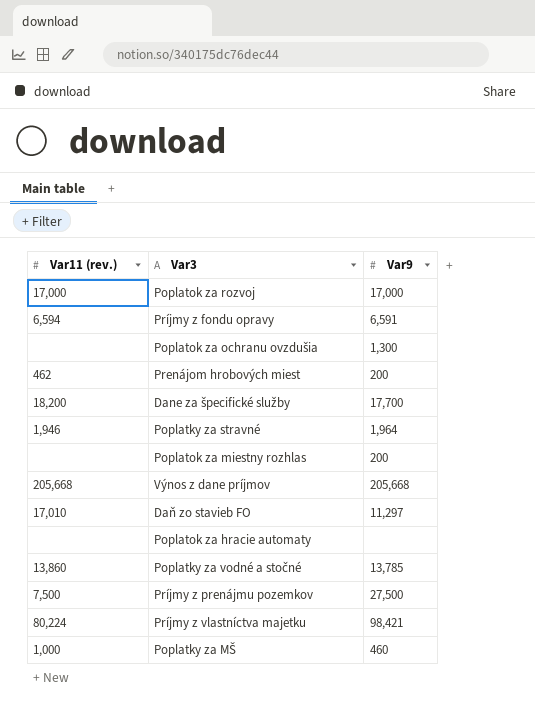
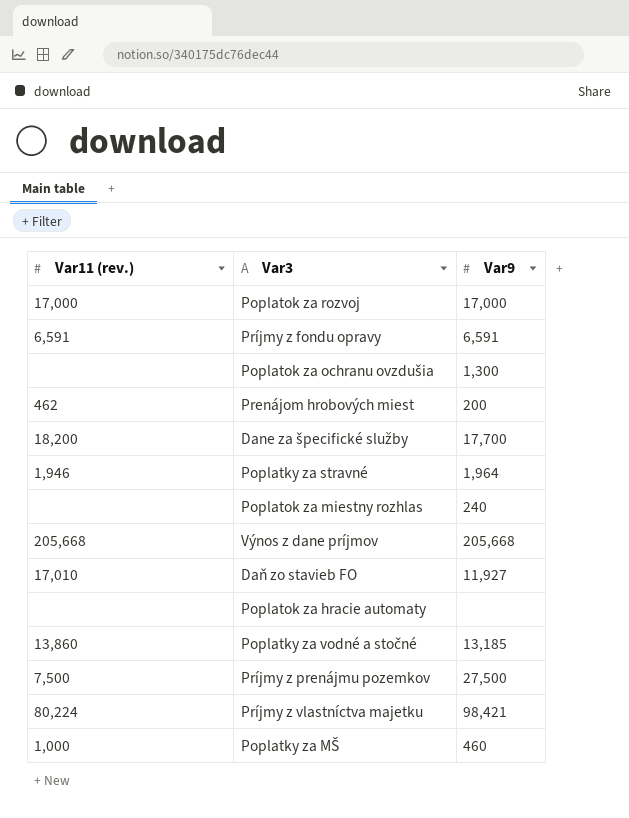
Príjmy z fondu opravy | Var11 (rev.): 6,594 -> 6,591
Poplatok za miestny rozhlas | Var9: 200 -> 240
Daň zo stavieb FO | Var9: 11,297 -> 11,927
Poplatky za vodné a stočné | Var9: 13,785 -> 13,185

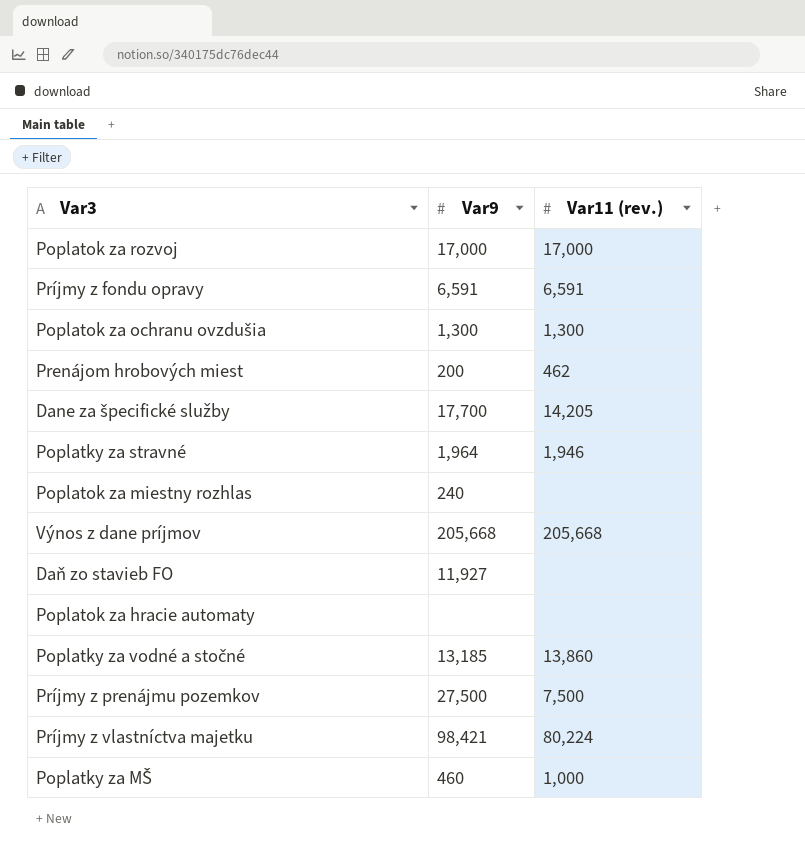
column Var11 (rev.) | position: 1 -> 3
Poplatok za ochranu ovzdušia | Var11 (rev.): none -> 1,300
Dane za špecifické služby | Var11 (rev.): 18,200 -> 14,205
Daň zo stavieb FO | Var11 (rev.): 17,010 -> none

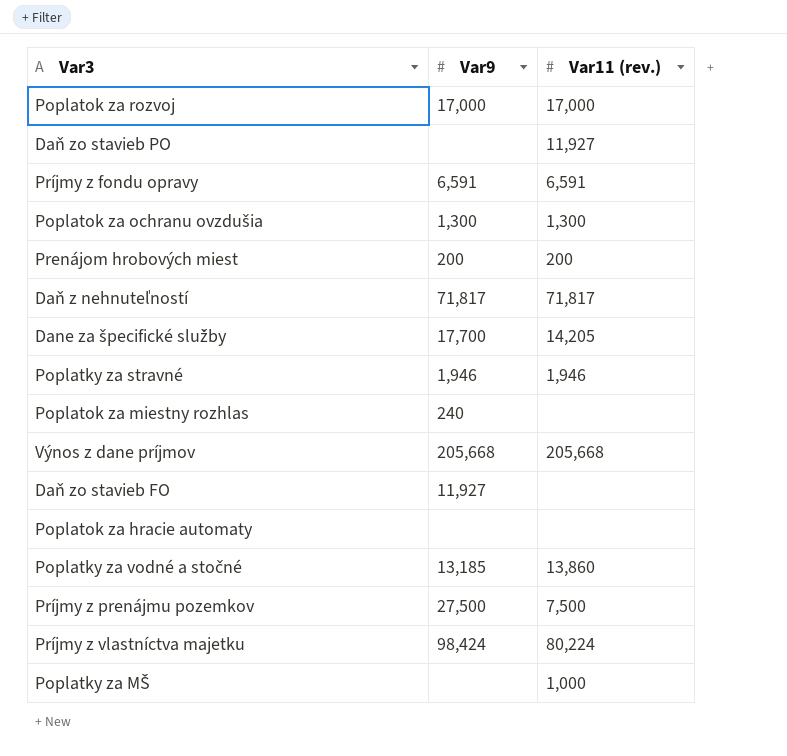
row Daň zo stavieb PO: none -> none | 11,927
Prenájom hrobových miest | Var11 (rev.): 462 -> 200
row Daň z nehnuteľností: none -> 71,817 | 71,817
Poplatky za stravné | Var9: 1,964 -> 1,946
Príjmy z vlastníctva majetku | Var9: 98,421 -> 98,424
Poplatky za MŠ | Var9: 460 -> none

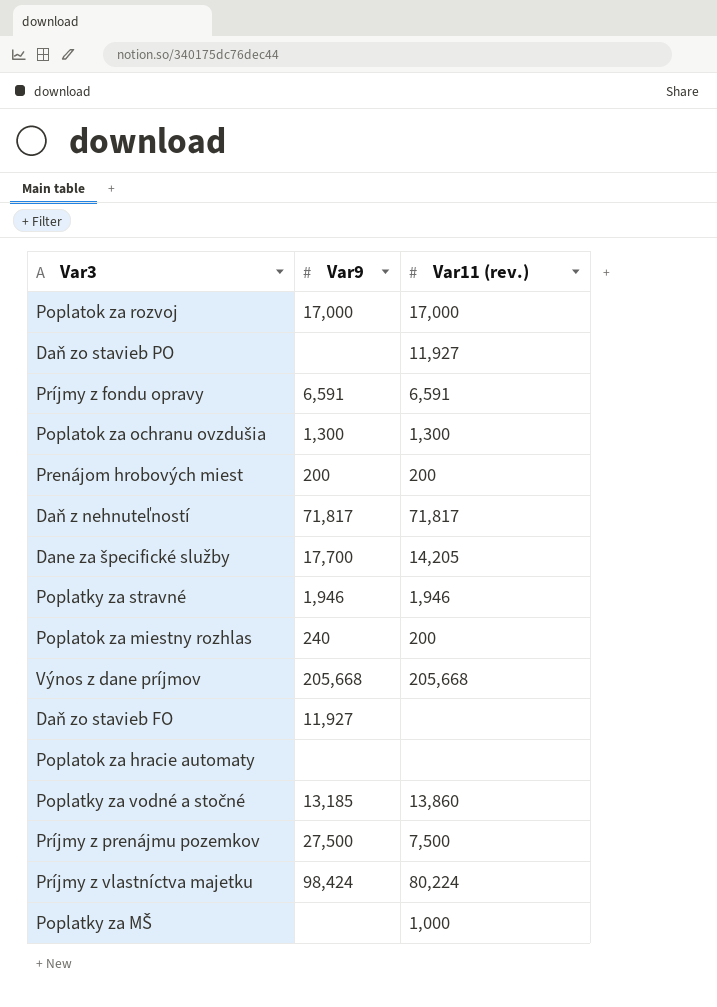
Poplatok za miestny rozhlas | Var11 (rev.): none -> 200

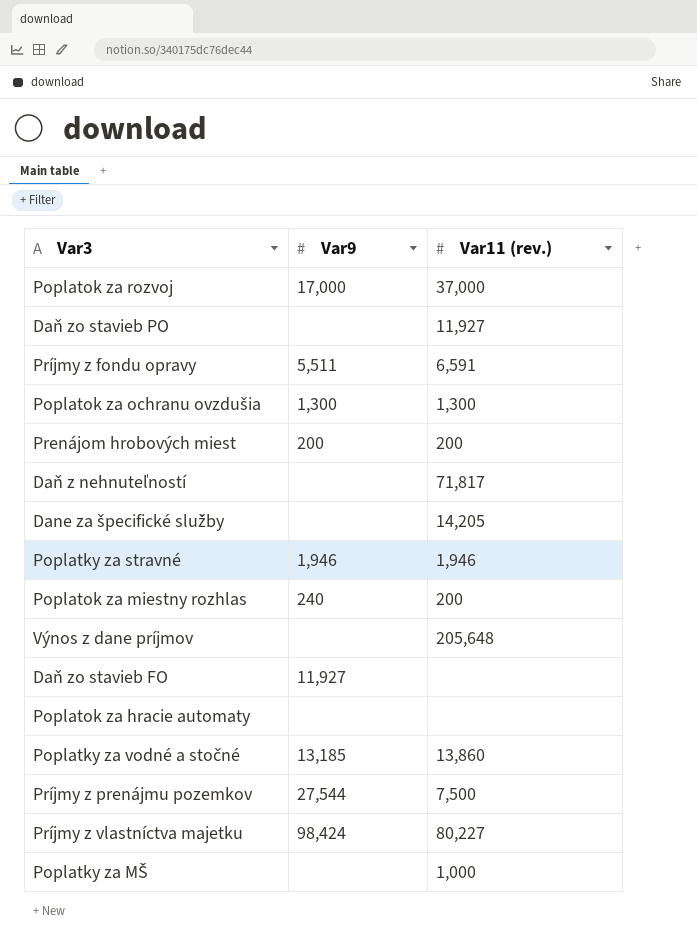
Poplatok za rozvoj | Var11 (rev.): 17,000 -> 37,000
Príjmy z fondu opravy | Var9: 6,591 -> 5,511
Daň z nehnuteľností | Var9: 71,817 -> none
Dane za špecifické služby | Var9: 17,700 -> none
Výnos z dane príjmov | Var9: 205,668 -> none
Výnos z dane príjmov | Var11 (rev.): 205,668 -> 205,648
Príjmy z prenájmu pozemkov | Var9: 27,500 -> 27,544
Príjmy z vlastníctva majetku | Var11 (rev.): 80,224 -> 80,227

